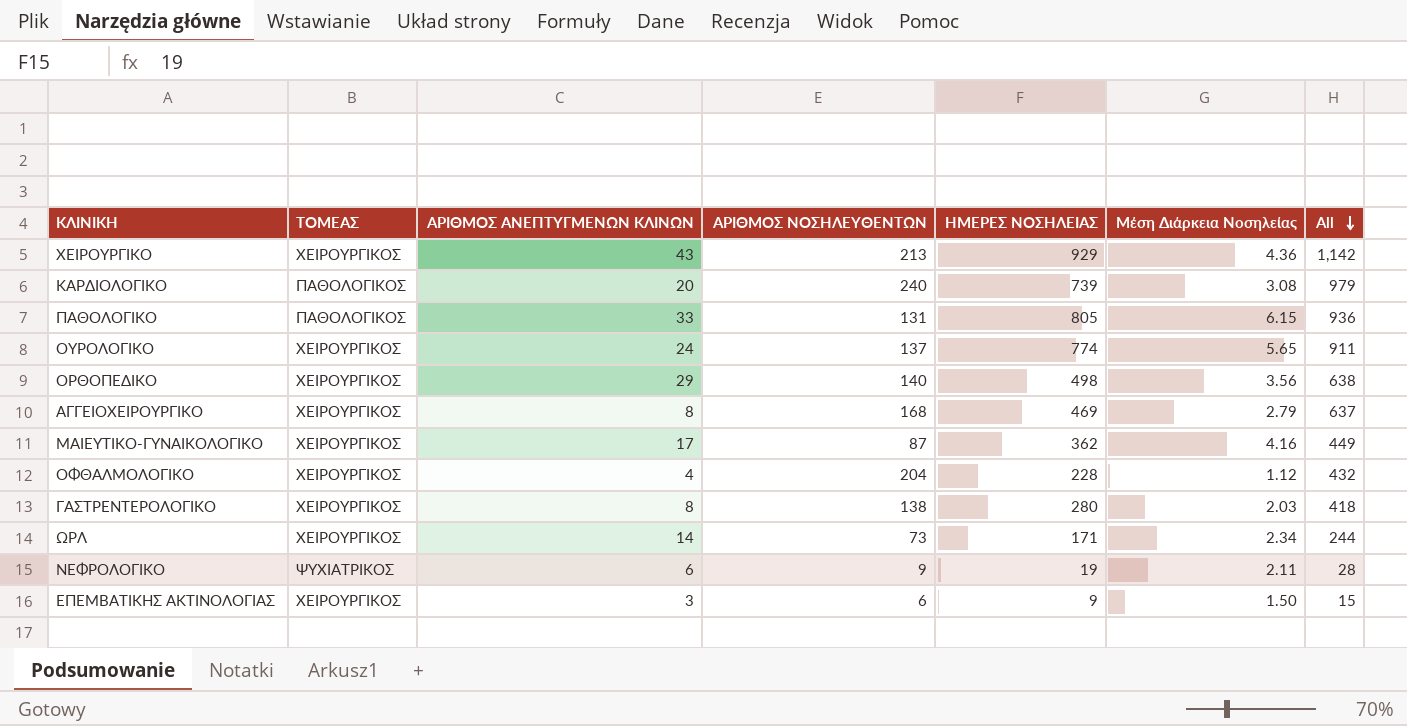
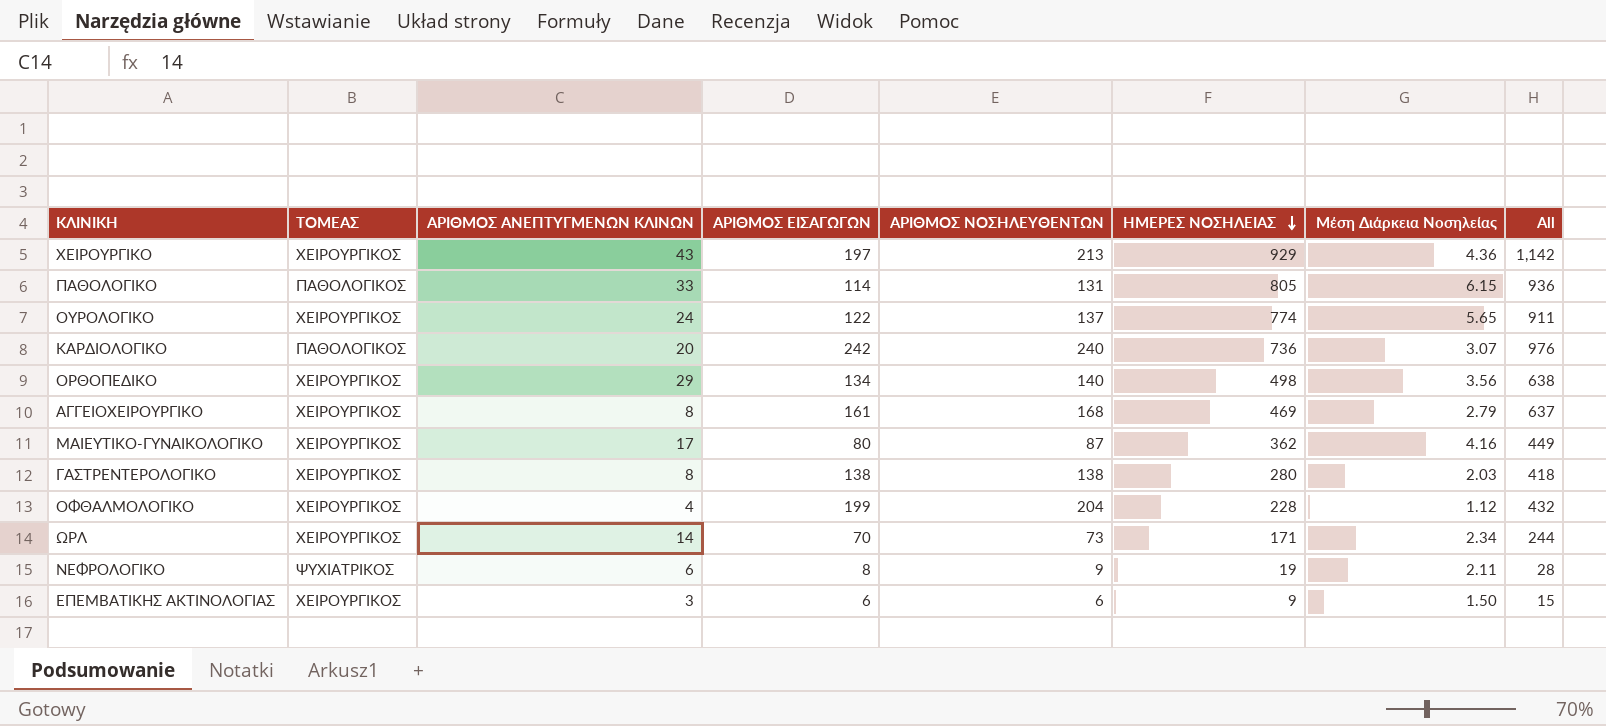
row order: All descending -> ΗΜΕΡΕΣ ΝΟΣΗΛΕΙΑΣ descending
column ΑΡΙΘΜΟΣ ΕΙΣΑΓΩΓΩΝ | position: none -> 4
ΚΑΡΔΙΟΛΟΓΙΚΟ | ΗΜΕΡΕΣ ΝΟΣΗΛΕΙΑΣ: 739 -> 736
ΚΑΡΔΙΟΛΟΓΙΚΟ | Μέση Διάρκεια Νοσηλείας: 3.08 -> 3.07
ΚΑΡΔΙΟΛΟΓΙΚΟ | All: 979 -> 976

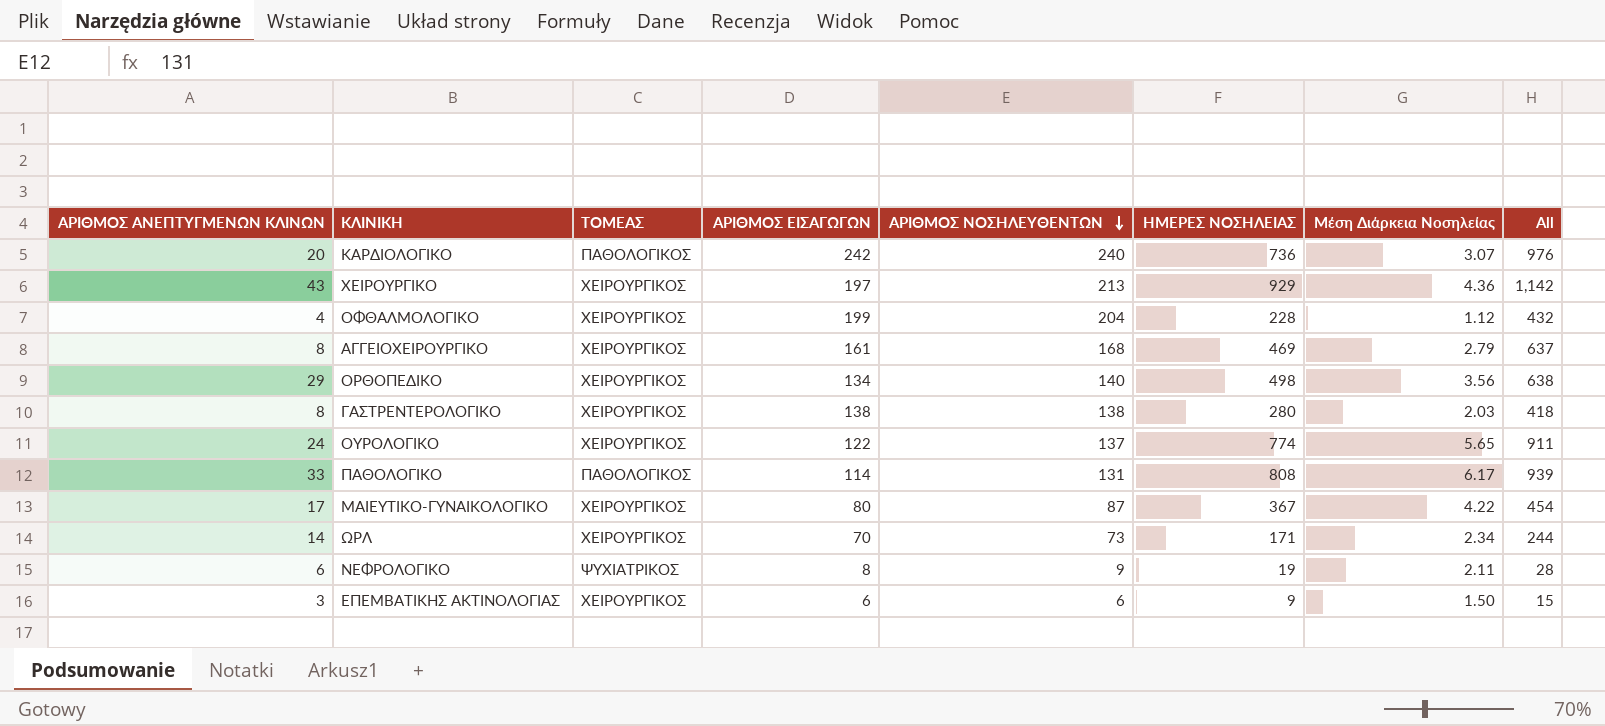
row order: ΗΜΕΡΕΣ ΝΟΣΗΛΕΙΑΣ descending -> ΑΡΙΘΜΟΣ ΝΟΣΗΛΕΥΘΕΝΤΩΝ descending
column ΑΡΙΘΜΟΣ ΑΝΕΠΤΥΓΜΕΝΩΝ ΚΛΙΝΩΝ | position: 3 -> 1
ΠΑΘΟΛΟΓΙΚΟ | ΗΜΕΡΕΣ ΝΟΣΗΛΕΙΑΣ: 805 -> 808
ΠΑΘΟΛΟΓΙΚΟ | Μέση Διάρκεια Νοσηλείας: 6.15 -> 6.17
ΠΑΘΟΛΟΓΙΚΟ | All: 936 -> 939
ΜΑΙΕΥΤΙΚΟ-ΓΥΝΑΙΚΟΛΟΓΙΚΟ | ΗΜΕΡΕΣ ΝΟΣΗΛΕΙΑΣ: 362 -> 367
ΜΑΙΕΥΤΙΚΟ-ΓΥΝΑΙΚΟΛΟΓΙΚΟ | Μέση Διάρκεια Νοσηλείας: 4.16 -> 4.22
ΜΑΙΕΥΤΙΚΟ-ΓΥΝΑΙΚΟΛΟΓΙΚΟ | All: 449 -> 454

